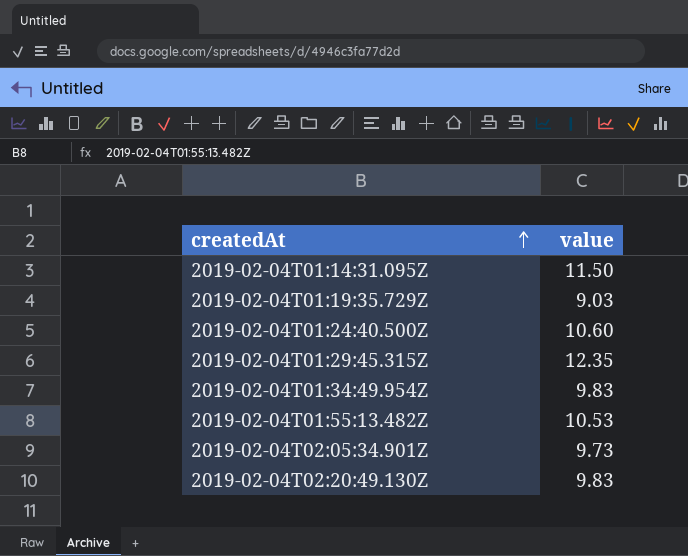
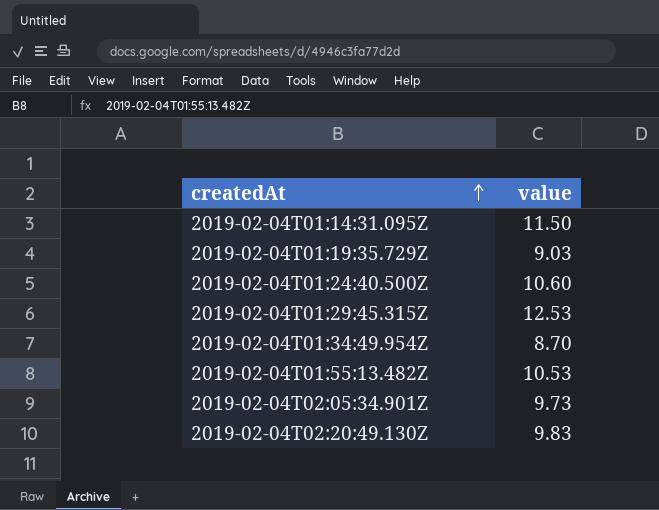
2019-02-04T01:29:45.315Z | value: 12.35 -> 12.53
2019-02-04T01:34:49.954Z | value: 9.83 -> 8.70

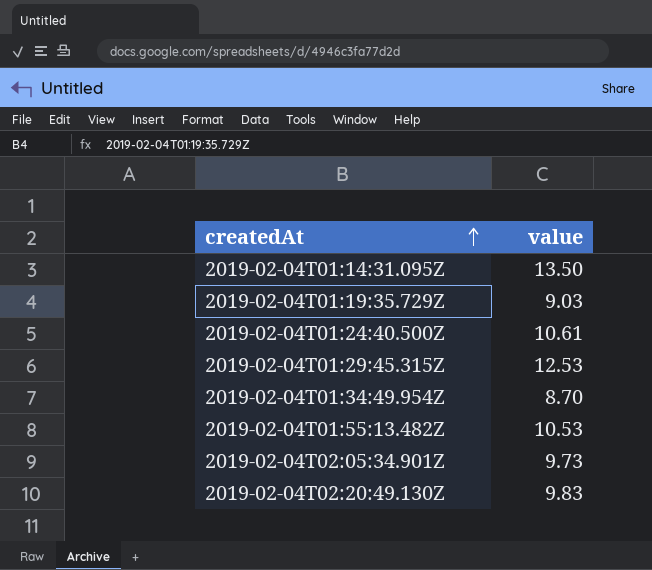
2019-02-04T01:14:31.095Z | value: 11.50 -> 13.50
2019-02-04T01:24:40.500Z | value: 10.60 -> 10.61

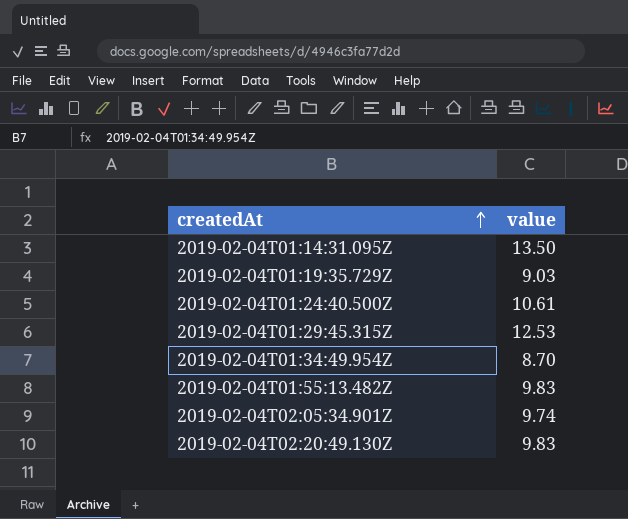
2019-02-04T01:55:13.482Z | value: 10.53 -> 9.83
2019-02-04T02:05:34.901Z | value: 9.73 -> 9.74

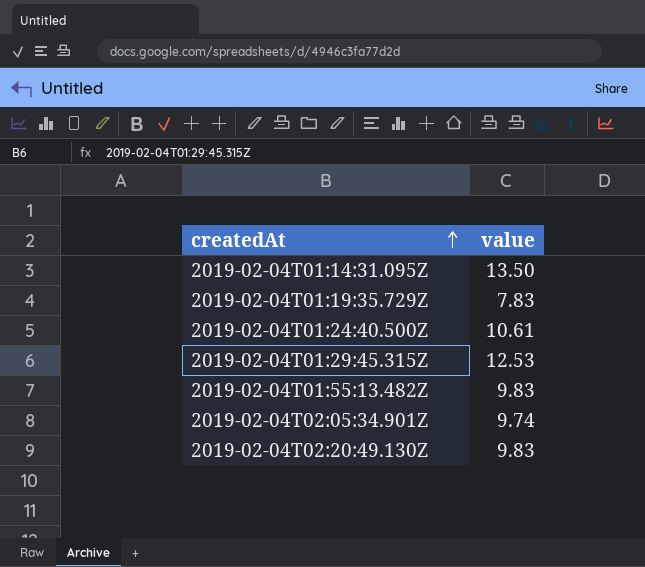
row 2019-02-04T01:34:49.954Z: 8.70 -> none
2019-02-04T01:19:35.729Z | value: 9.03 -> 7.83

